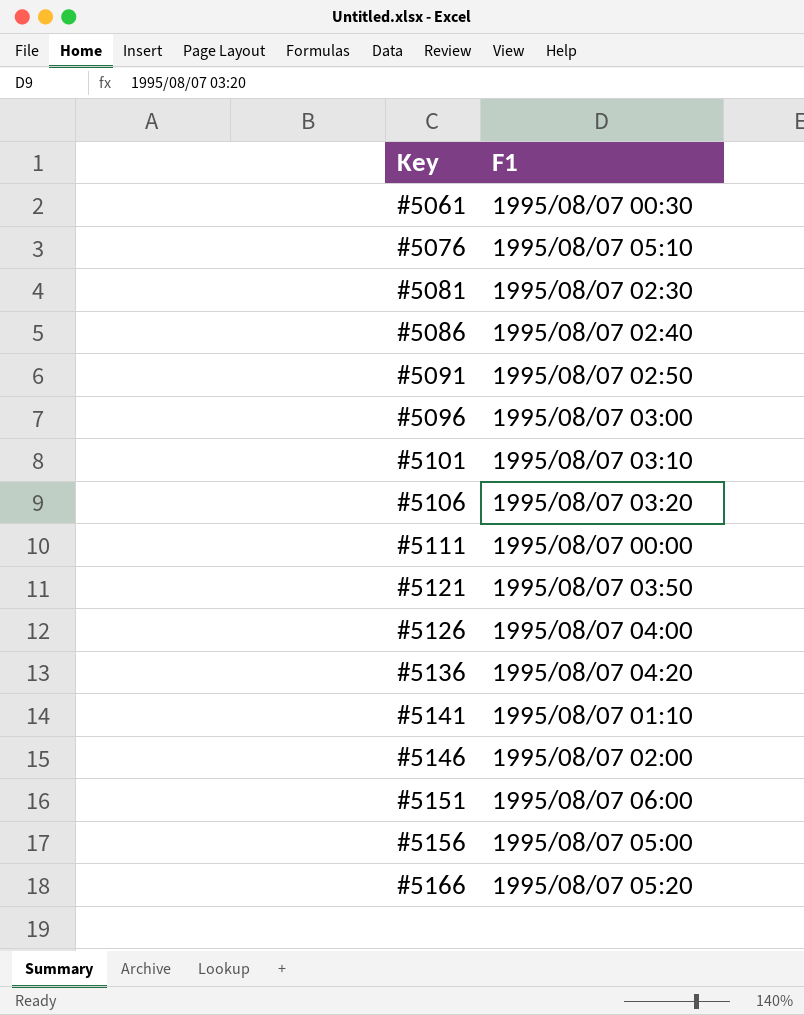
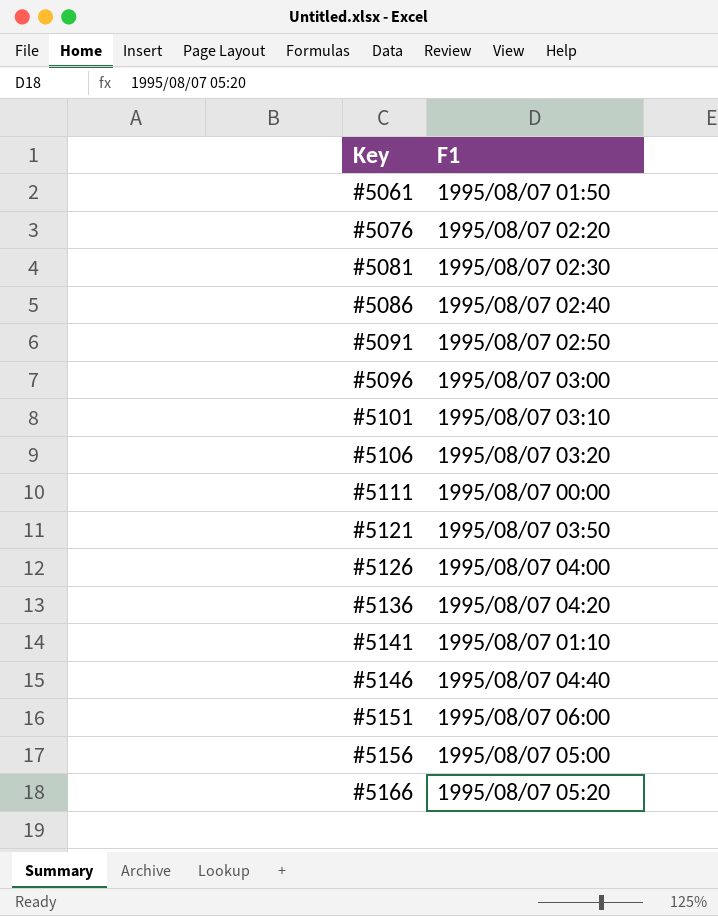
#5061 | F1: 1995/08/07 00:30 -> 1995/08/07 01:50
#5076 | F1: 1995/08/07 05:10 -> 1995/08/07 02:20
#5146 | F1: 1995/08/07 02:00 -> 1995/08/07 04:40

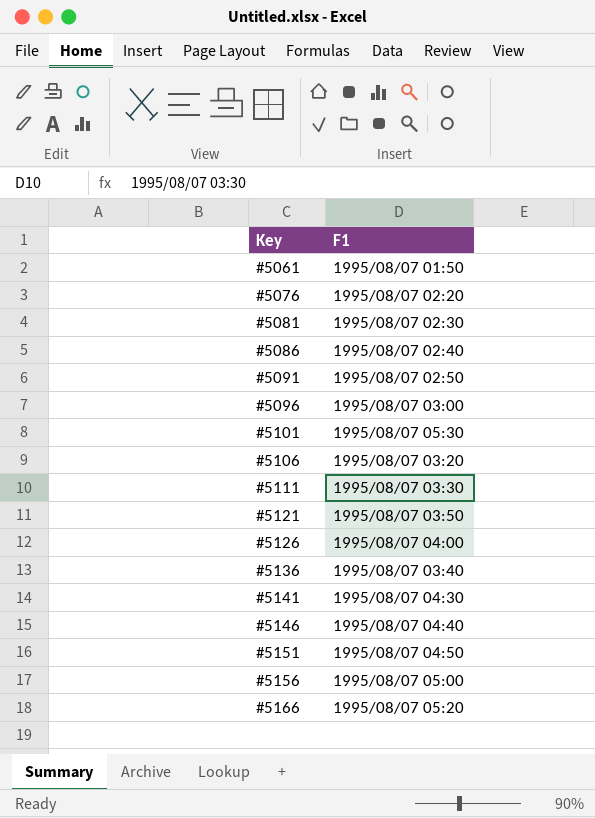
#5101 | F1: 1995/08/07 03:10 -> 1995/08/07 05:30
#5111 | F1: 1995/08/07 00:00 -> 1995/08/07 03:30
#5136 | F1: 1995/08/07 04:20 -> 1995/08/07 03:40
#5141 | F1: 1995/08/07 01:10 -> 1995/08/07 04:30
#5151 | F1: 1995/08/07 06:00 -> 1995/08/07 04:50

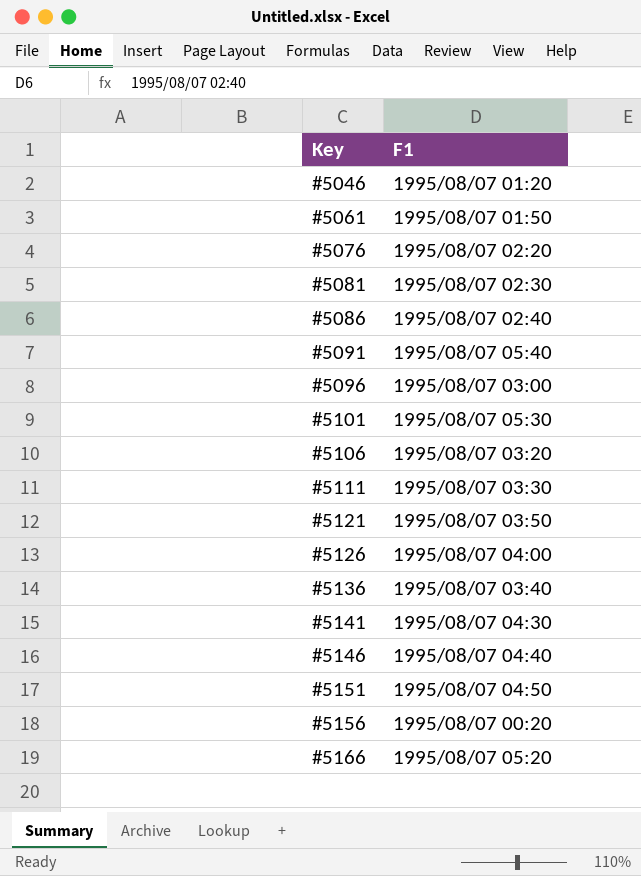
row #5046: none -> 1995/08/07 01:20
#5091 | F1: 1995/08/07 02:50 -> 1995/08/07 05:40
#5156 | F1: 1995/08/07 05:00 -> 1995/08/07 00:20

